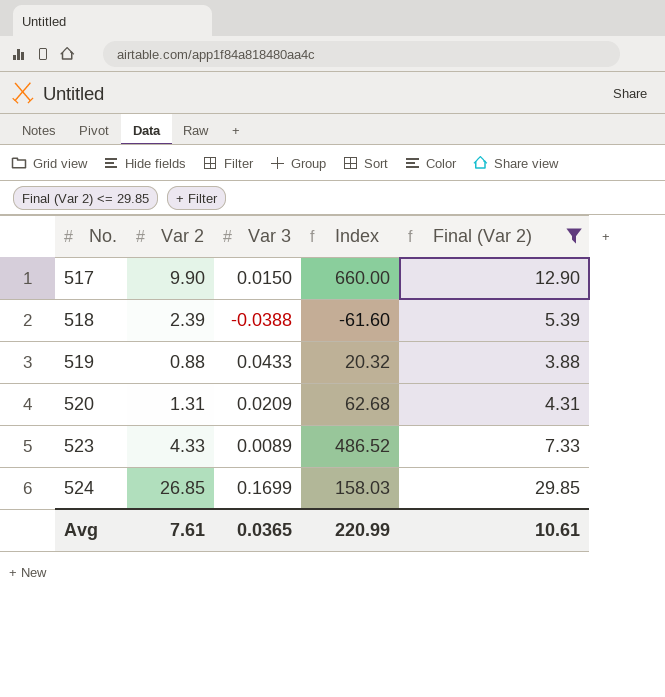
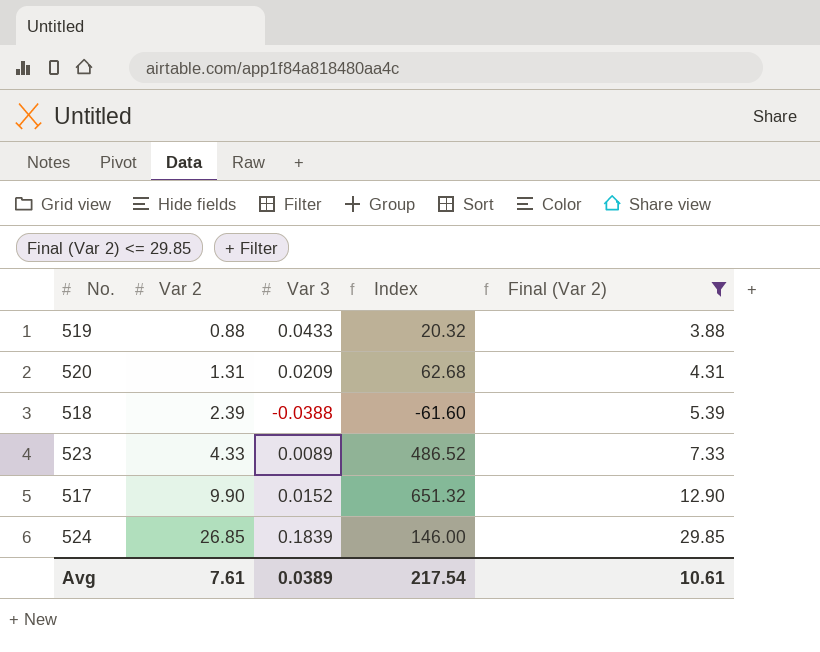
row order: No. ascending -> Var 2 ascending
517 | Var 3: 0.0150 -> 0.0152
517 | Index: 660.00 -> 651.32
524 | Var 3: 0.1699 -> 0.1839
524 | Index: 158.03 -> 146.00
Avg | Var 3: 0.0365 -> 0.0389
Avg | Index: 220.99 -> 217.54

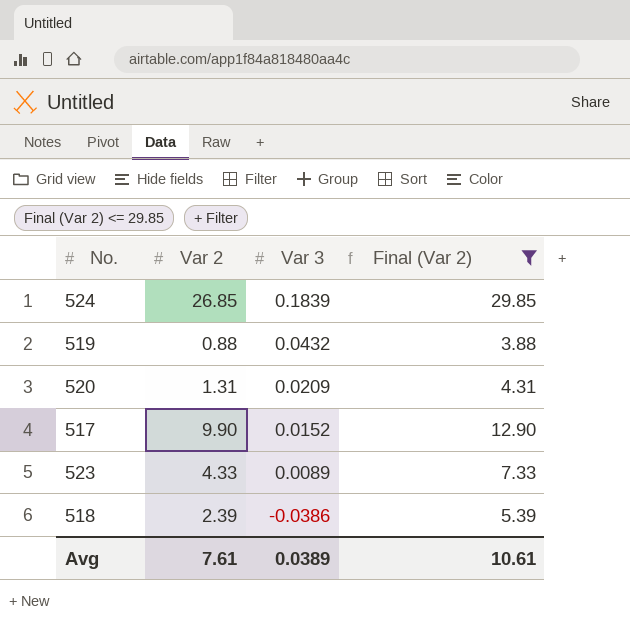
row order: Var 2 ascending -> Var 3 descending
column Index | formula: [Var 2] / [Var 3] -> none
519 | Var 3: 0.0433 -> 0.0432
518 | Var 3: -0.0388 -> -0.0386

